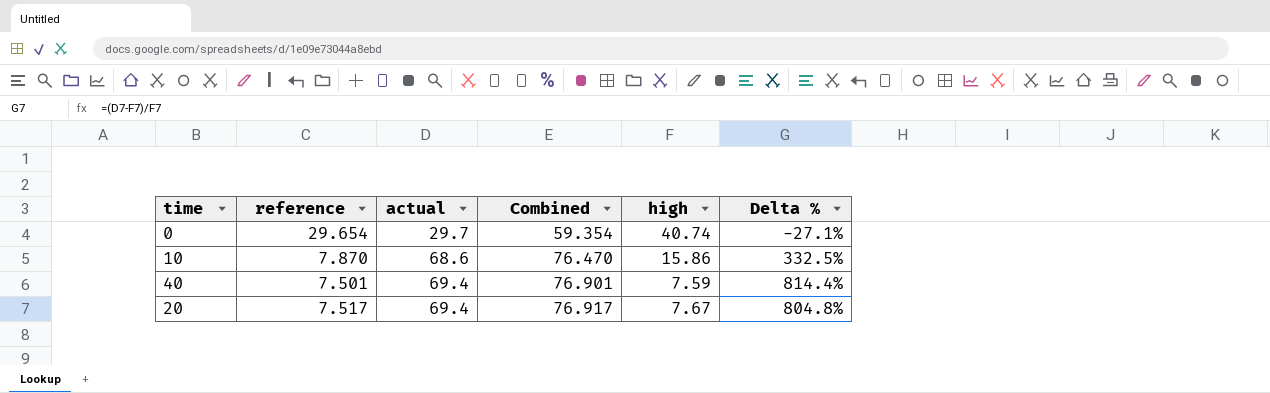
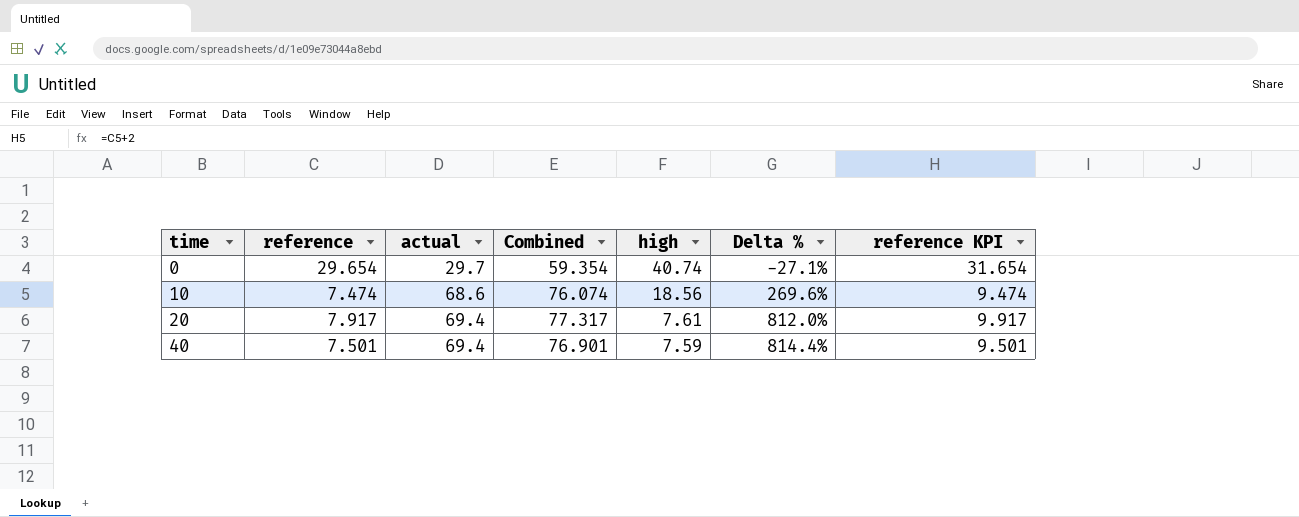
row order: actual ascending -> time ascending
column reference KPI | formula: none -> [reference] + 2
10 | reference: 7.870 -> 7.474
10 | Combined: 76.470 -> 76.074
10 | high: 15.86 -> 18.56
10 | Delta %: 332.5% -> 269.6%
20 | reference: 7.517 -> 7.917
20 | Combined: 76.917 -> 77.317
20 | high: 7.67 -> 7.61
20 | Delta %: 804.8% -> 812.0%

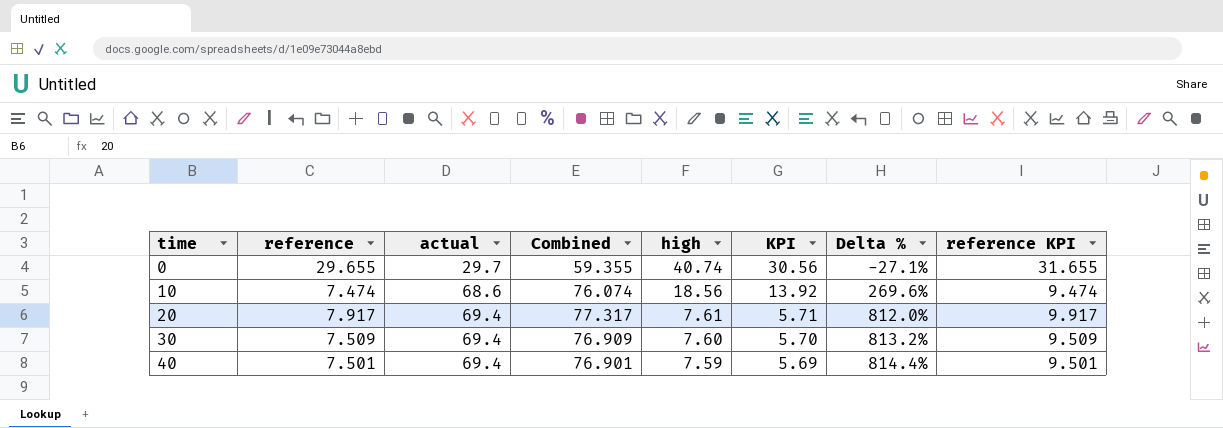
column KPI | formula: none -> [high] * 0.75
0 | reference: 29.654 -> 29.655
0 | Combined: 59.354 -> 59.355
0 | reference KPI: 31.654 -> 31.655
row 30: none -> 7.509 | 69.4 | 76.909 | 7.60 | 5.70 | 813.2% | 9.509

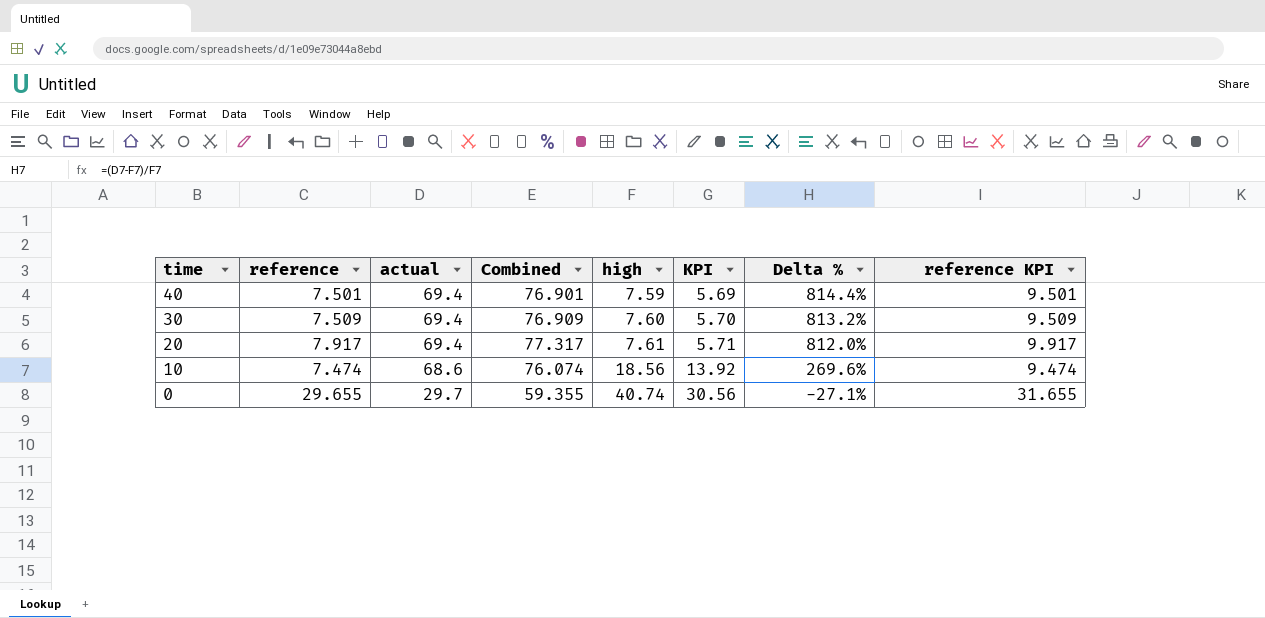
row order: time ascending -> time descending

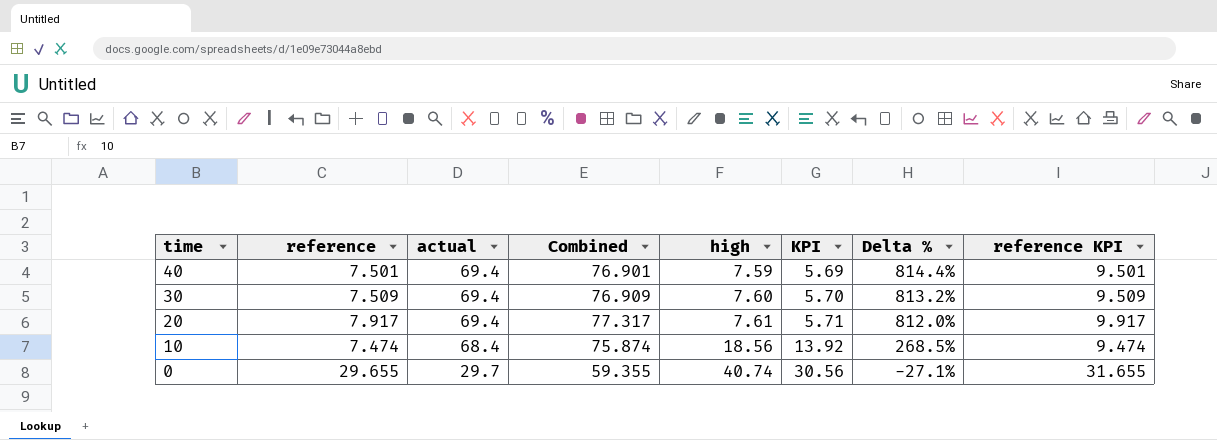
10 | actual: 68.6 -> 68.4
10 | Combined: 76.074 -> 75.874
10 | Delta %: 269.6% -> 268.5%

